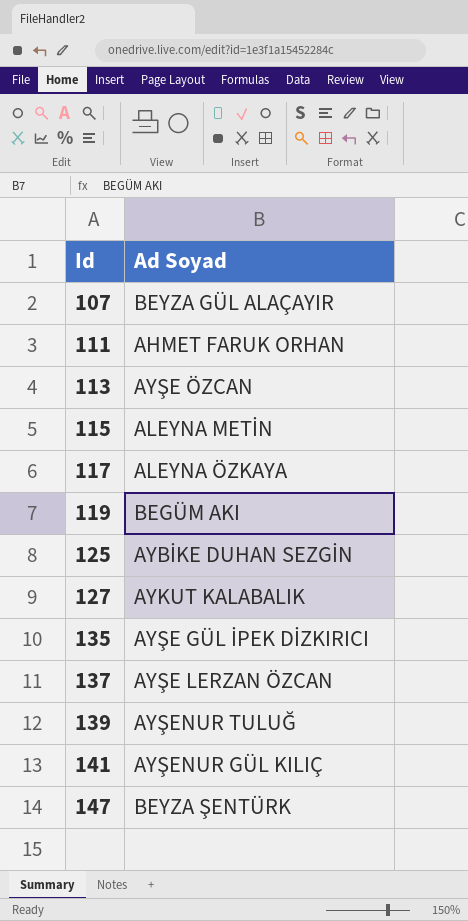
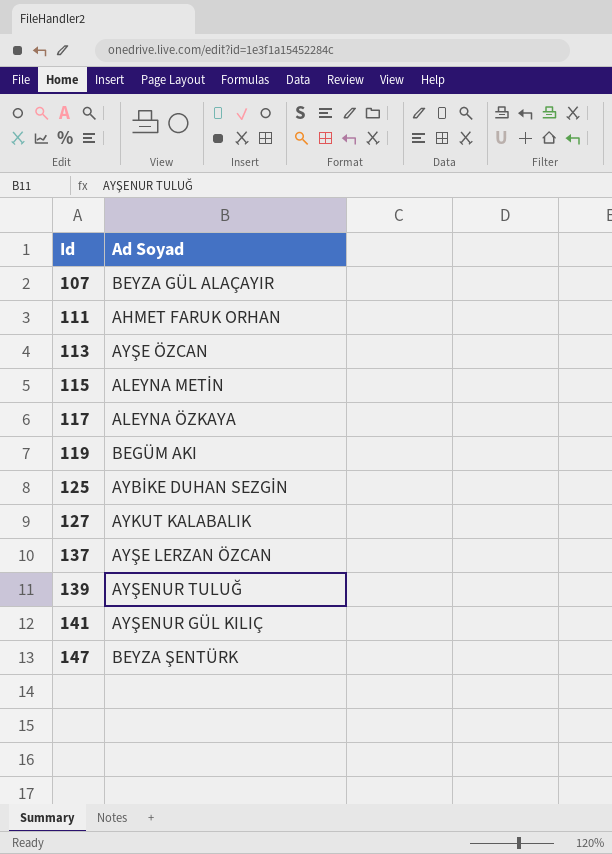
row 135: AYŞE GÜL İPEK DİZKIRICI -> none

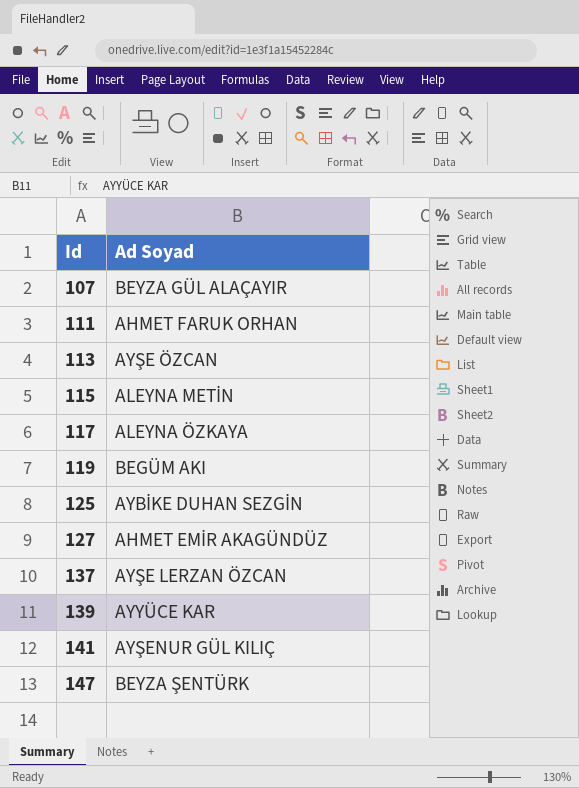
127 | Ad Soyad: AYKUT KALABALIK -> AHMET EMİR AKAGÜNDÜZ
139 | Ad Soyad: AYŞENUR TULUĞ -> AYYÜCE KAR

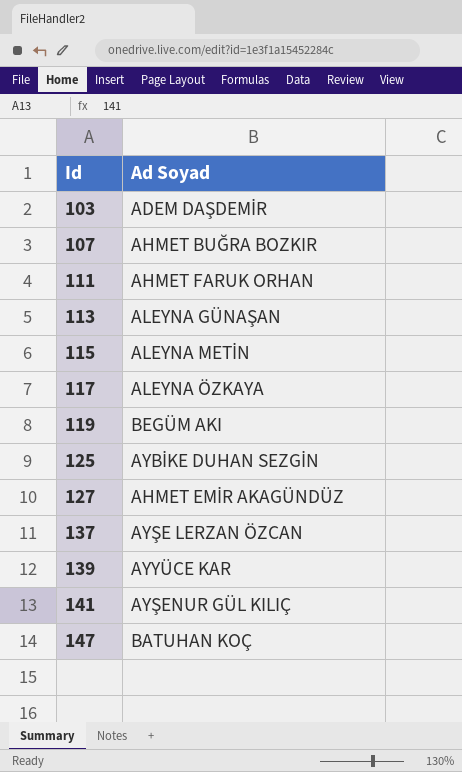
row 103: none -> ADEM DAŞDEMİR
107 | Ad Soyad: BEYZA GÜL ALAÇAYIR -> AHMET BUĞRA BOZKIR
113 | Ad Soyad: AYŞE ÖZCAN -> ALEYNA GÜNAŞAN
147 | Ad Soyad: BEYZA ŞENTÜRK -> BATUHAN KOÇ

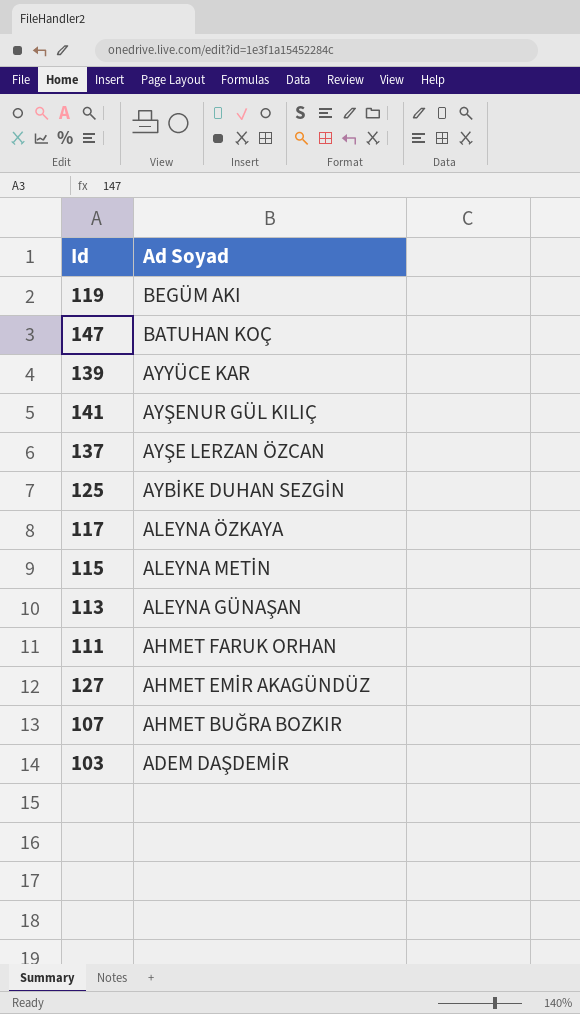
row order: Id ascending -> Ad Soyad descending

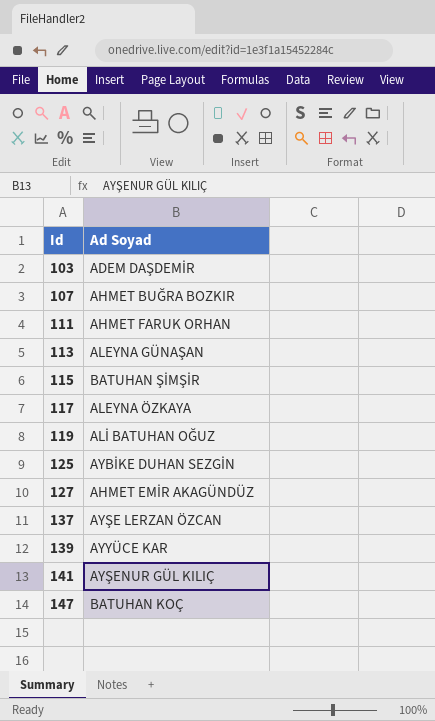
row order: Ad Soyad descending -> Id ascending
115 | Ad Soyad: ALEYNA METİN -> BATUHAN ŞİMŞİR
119 | Ad Soyad: BEGÜM AKI -> ALİ BATUHAN OĞUZ

